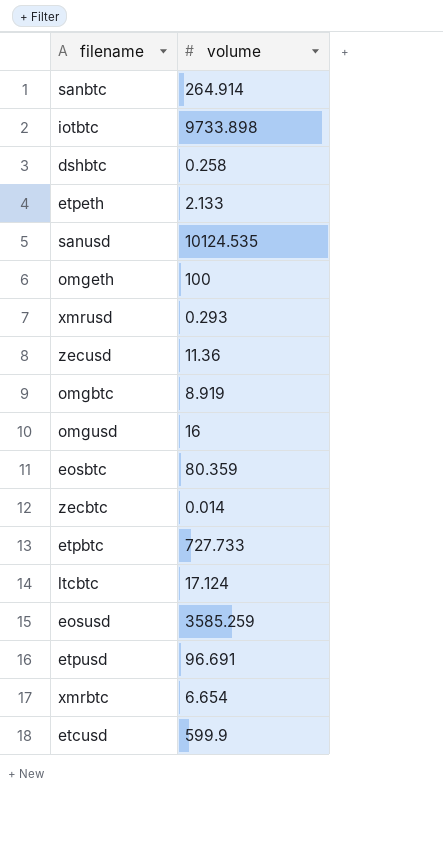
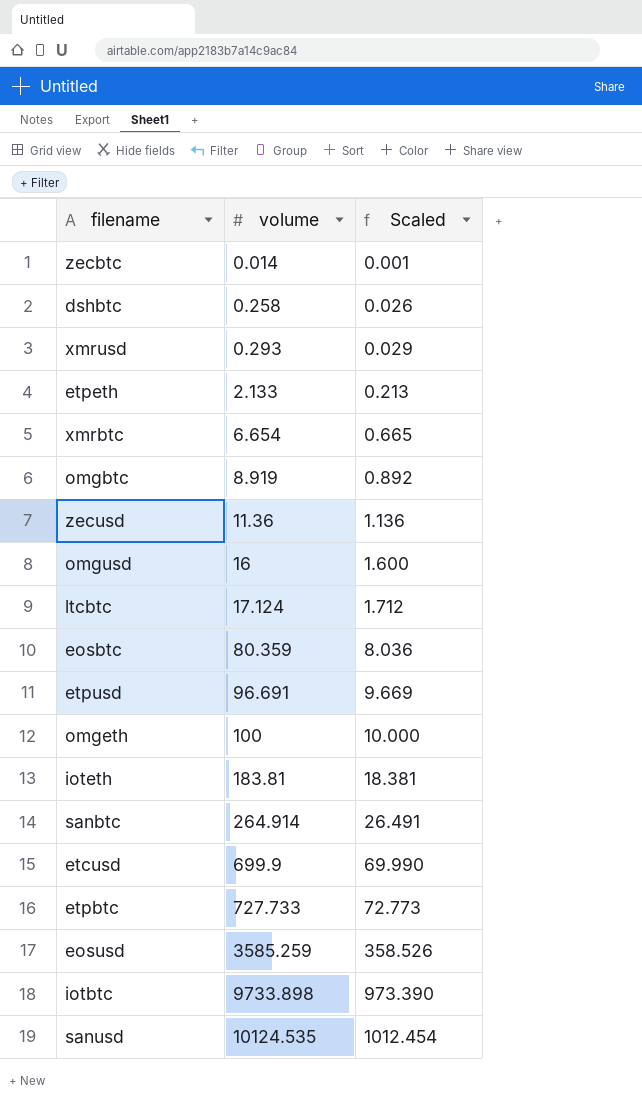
row order: none -> volume ascending
column Scaled | formula: none -> [volume] * 0.1
row ioteth: none -> 183.81 | 18.381
etcusd | volume: 599.9 -> 699.9

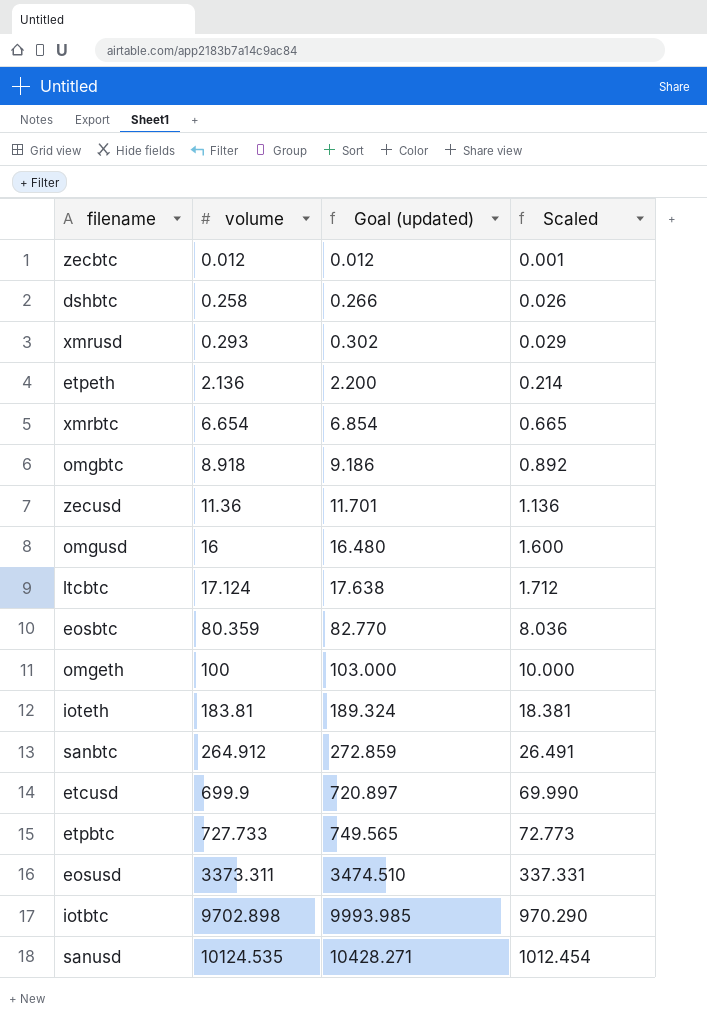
column Goal (updated) | formula: none -> [volume] * 1.03
row etpusd: 96.691 | 9.669 -> none
zecbtc | volume: 0.014 -> 0.012
etpeth | volume: 2.133 -> 2.136
etpeth | Scaled: 0.213 -> 0.214
omgbtc | volume: 8.919 -> 8.918
sanbtc | volume: 264.914 -> 264.912
eosusd | volume: 3585.259 -> 3373.311
eosusd | Scaled: 358.526 -> 337.331
iotbtc | volume: 9733.898 -> 9702.898
iotbtc | Scaled: 973.390 -> 970.290

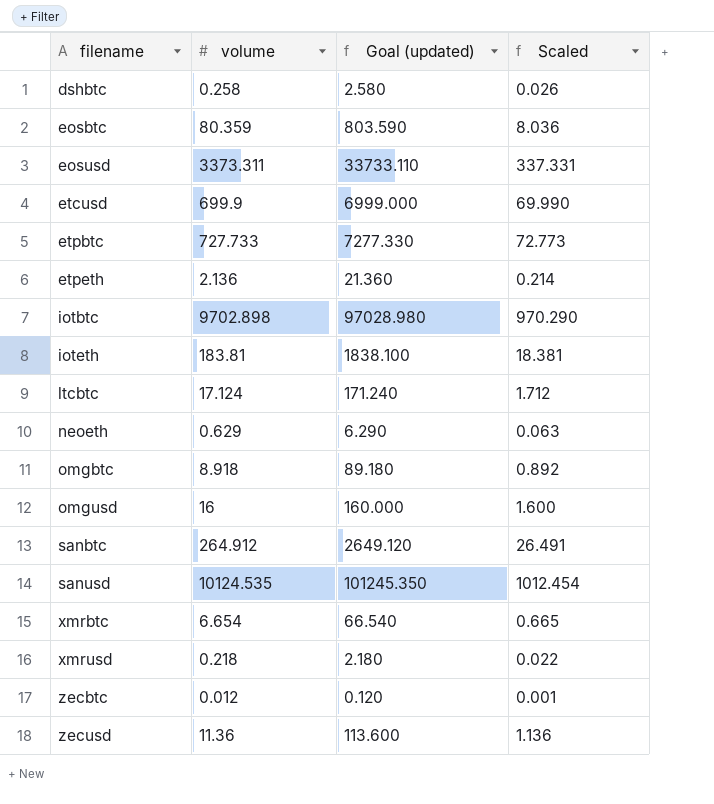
row order: volume ascending -> filename ascending
column Goal (updated) | formula: [volume] * 1.03 -> [volume] * 10
row omgeth: 100 | 103.000 | 10.000 -> none
row neoeth: none -> 0.629 | 6.290 | 0.063
xmrusd | volume: 0.293 -> 0.218
xmrusd | Scaled: 0.029 -> 0.022

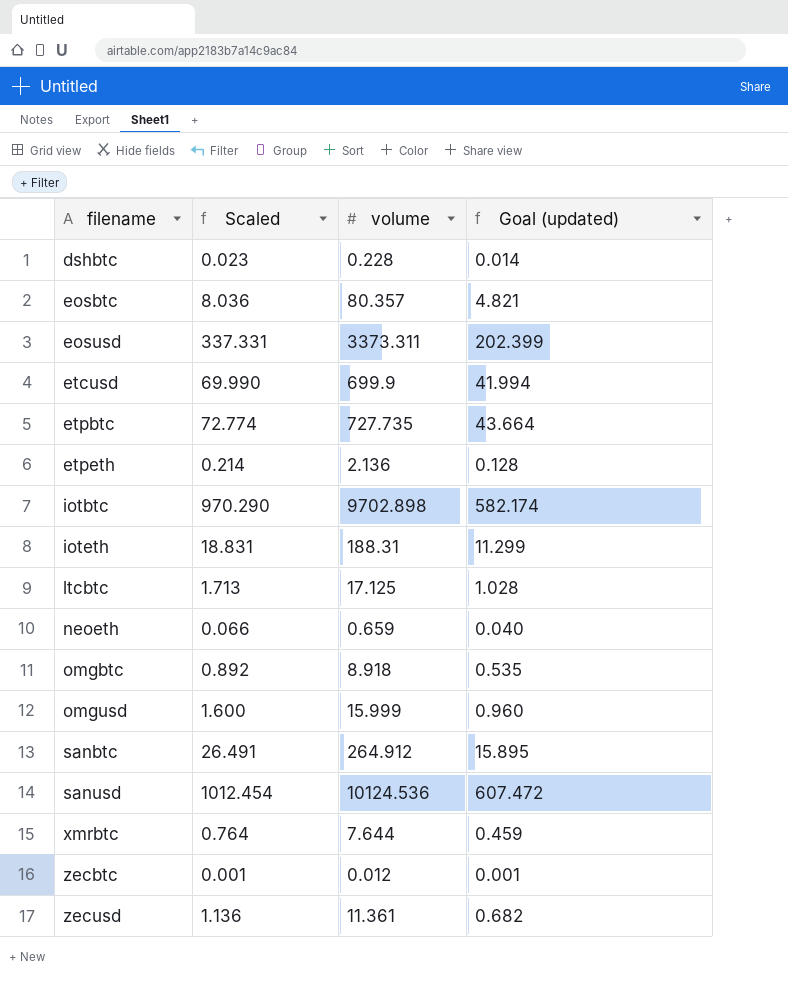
column Scaled | position: 4 -> 2
column Goal (updated) | formula: [volume] * 10 -> [volume] * 0.06
row xmrusd: 0.218 | 2.180 | 0.022 -> none
dshbtc | Scaled: 0.026 -> 0.023
dshbtc | volume: 0.258 -> 0.228
eosbtc | volume: 80.359 -> 80.357
etpbtc | Scaled: 72.773 -> 72.774
etpbtc | volume: 727.733 -> 727.735
ioteth | Scaled: 18.381 -> 18.831
ioteth | volume: 183.81 -> 188.31
ltcbtc | Scaled: 1.712 -> 1.713
ltcbtc | volume: 17.124 -> 17.125
neoeth | Scaled: 0.063 -> 0.066
neoeth | volume: 0.629 -> 0.659
omgusd | volume: 16 -> 15.999
sanusd | volume: 10124.535 -> 10124.536
xmrbtc | Scaled: 0.665 -> 0.764
xmrbtc | volume: 6.654 -> 7.644
zecusd | volume: 11.36 -> 11.361

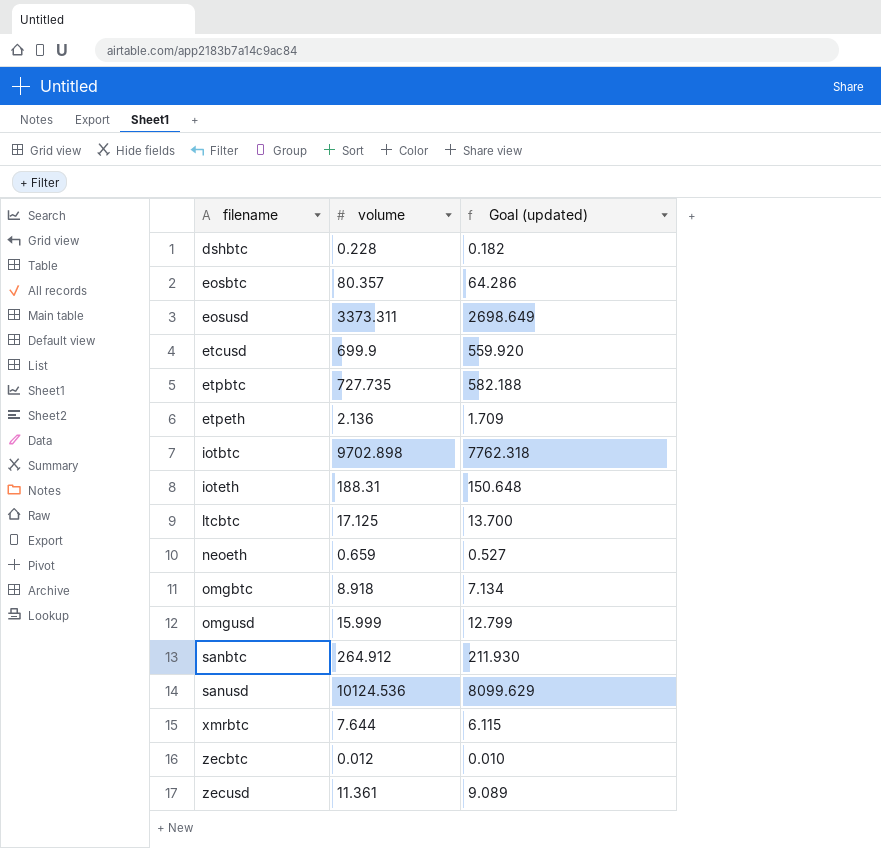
column Scaled | formula: [volume] * 0.1 -> none
column Goal (updated) | formula: [volume] * 0.06 -> [volume] * 0.8

